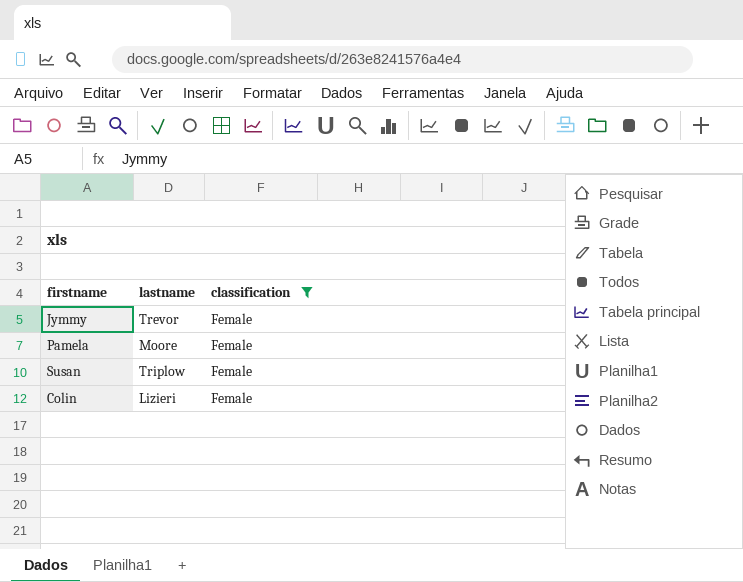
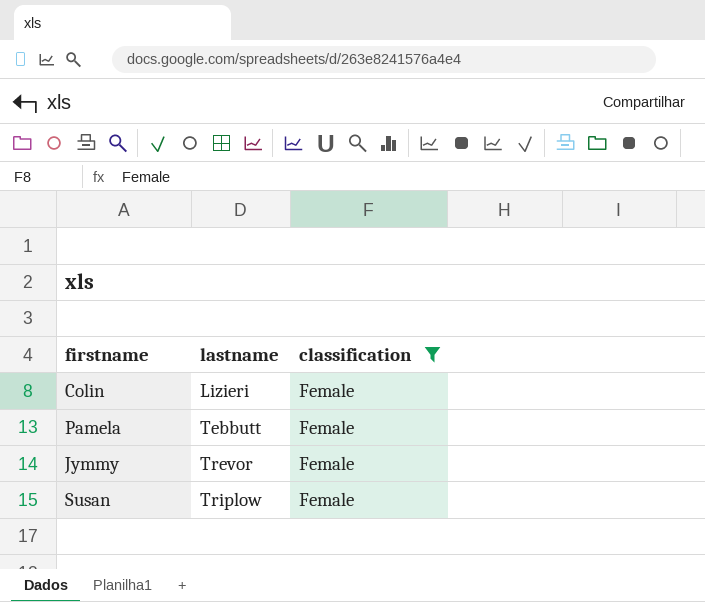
row order: none -> lastname ascending
Pamela | lastname: Moore -> Tebbutt

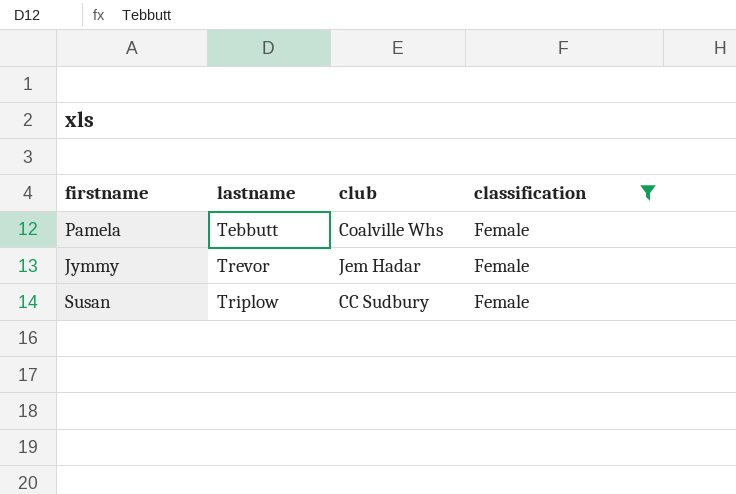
column club | position: none -> 3
row Colin: Lizieri | Female -> none

